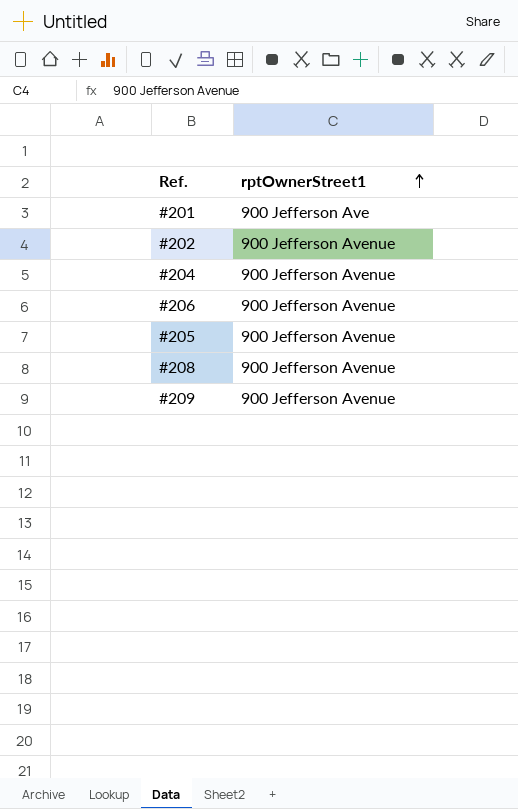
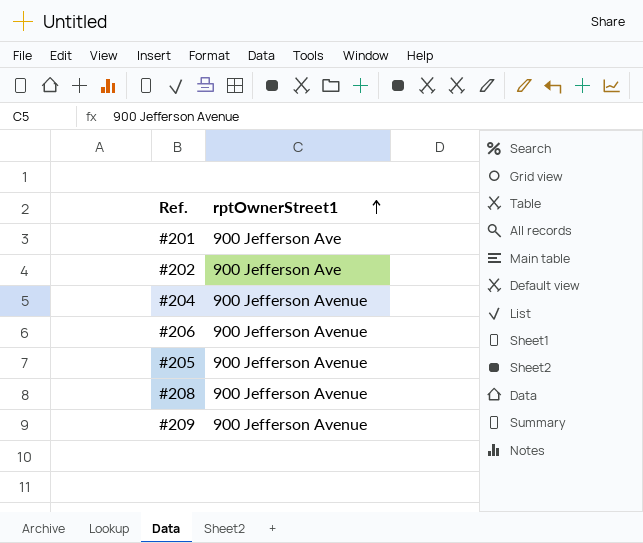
#202 | rptOwnerStreet1: 900 Jefferson Avenue -> 900 Jefferson Ave

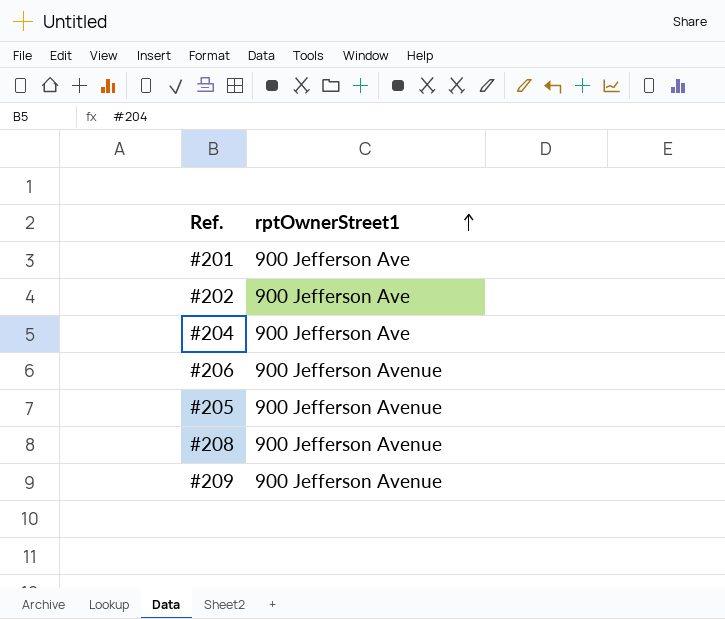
#204 | rptOwnerStreet1: 900 Jefferson Avenue -> 900 Jefferson Ave

